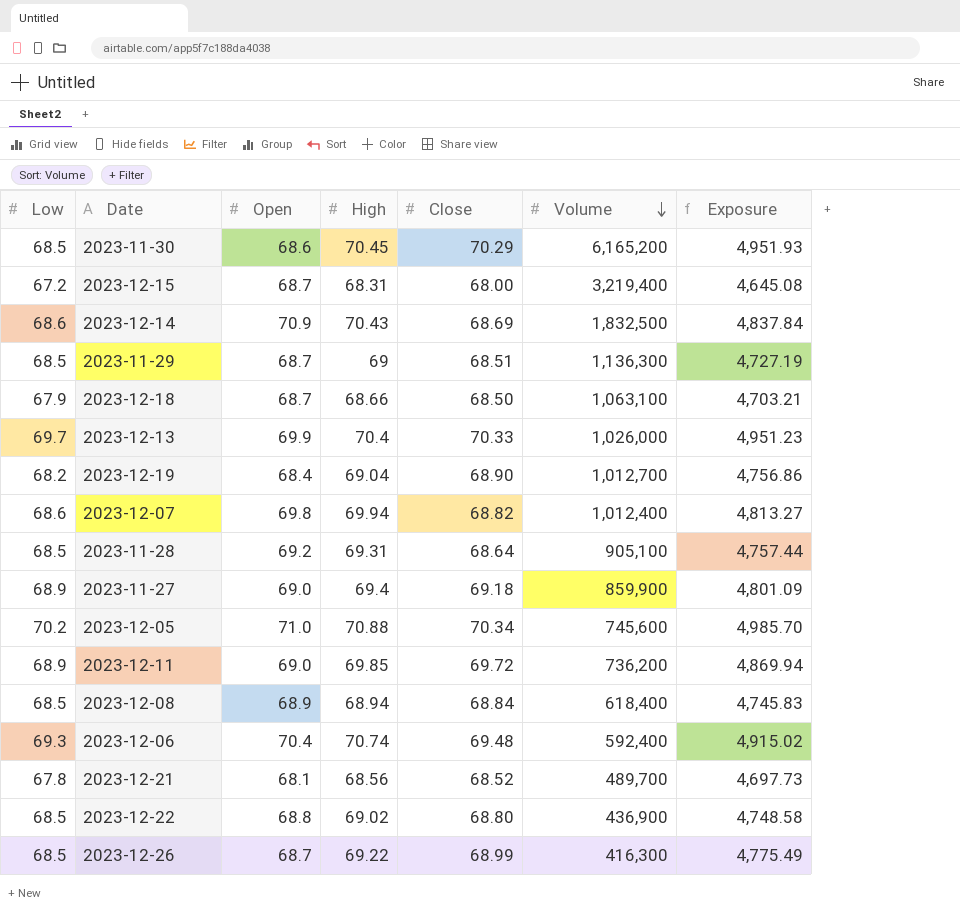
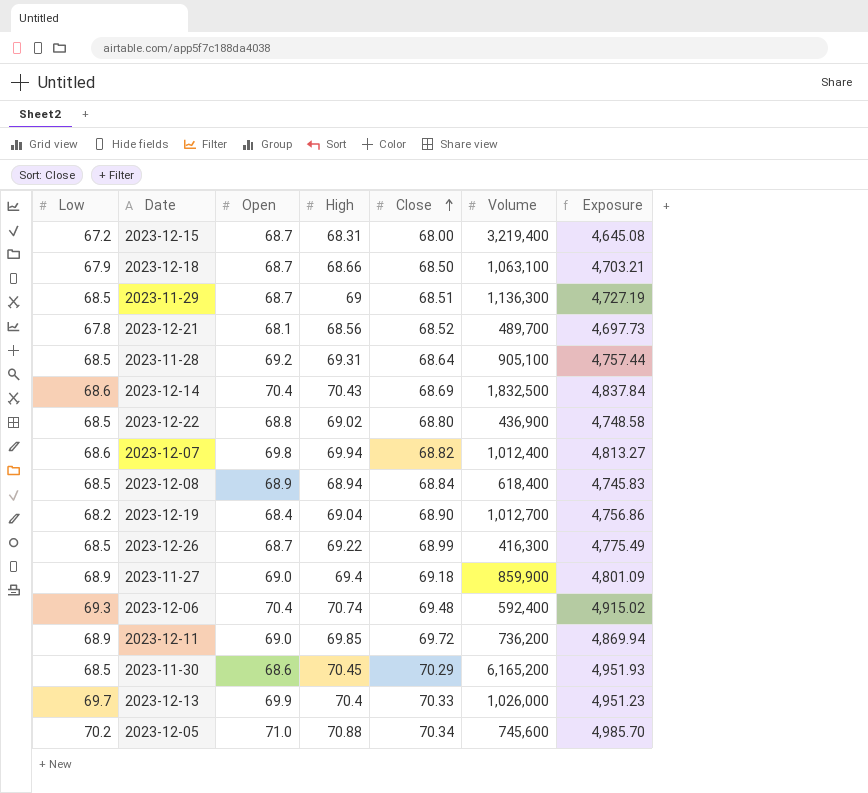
row order: Volume descending -> Close ascending
2023-12-14 | Open: 70.9 -> 70.4

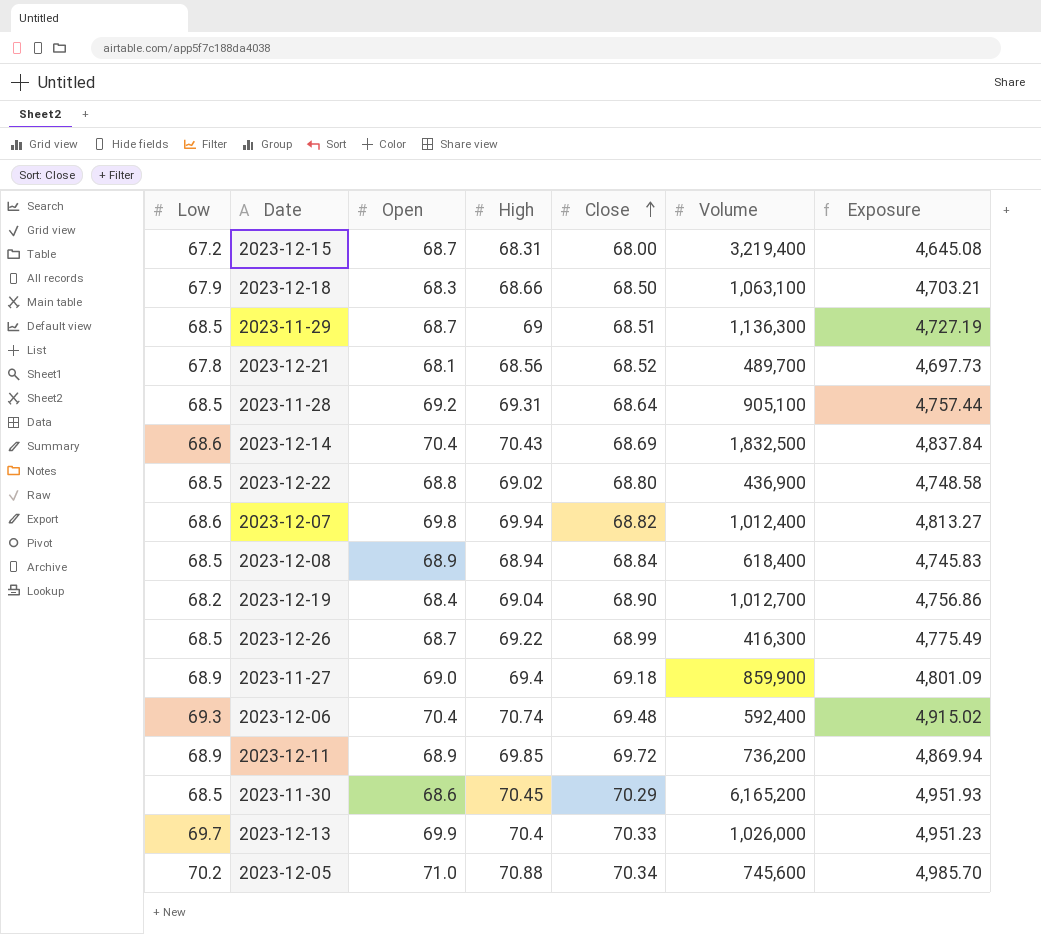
2023-12-18 | Open: 68.7 -> 68.3
2023-12-11 | Open: 69.0 -> 68.9

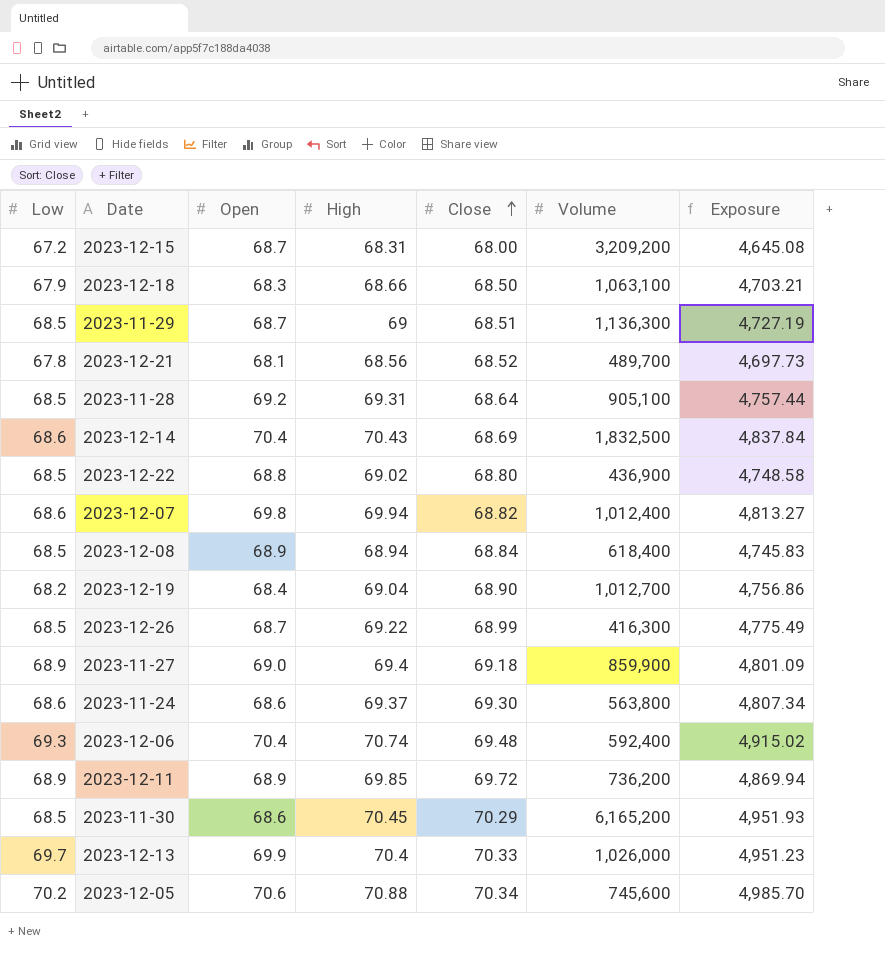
2023-12-15 | Volume: 3,219,400 -> 3,209,200
row 2023-11-24: none -> 68.6 | 68.6 | 69.37 | 69.30 | 563,800 | 4,807.34
2023-12-05 | Open: 71.0 -> 70.6

